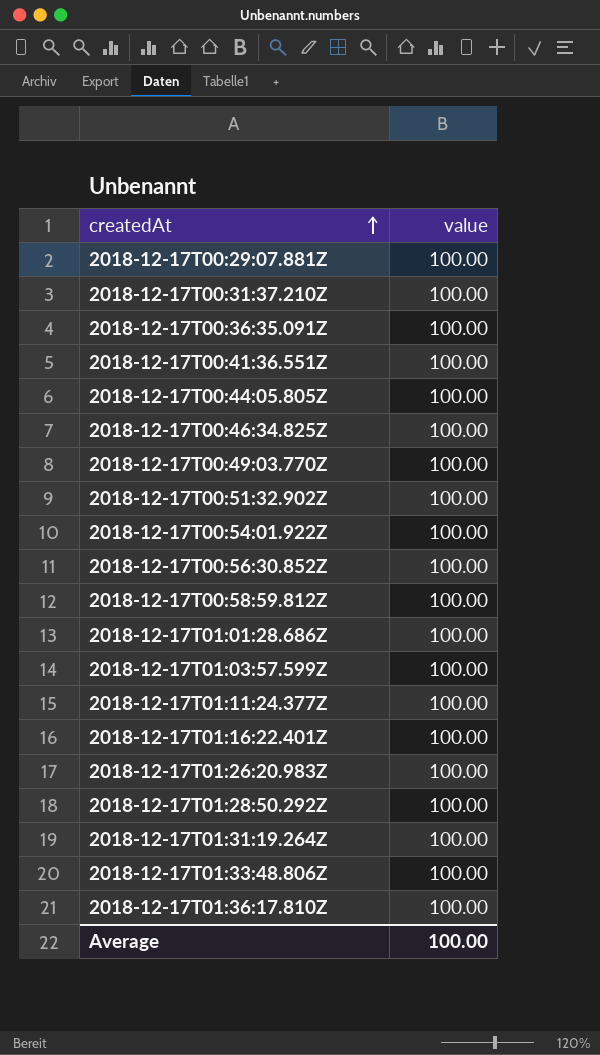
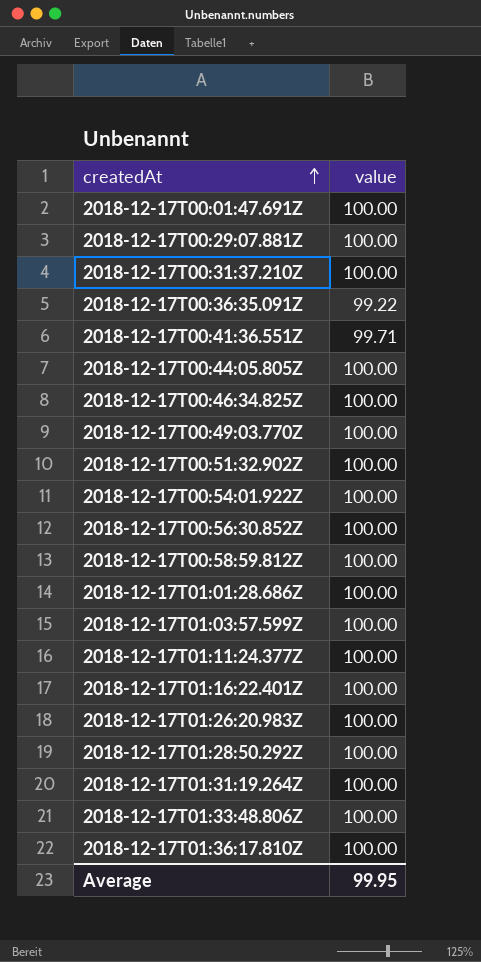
row 2018-12-17T00:01:47.691Z: none -> 100.00
2018-12-17T00:36:35.091Z | value: 100.00 -> 99.22
2018-12-17T00:41:36.551Z | value: 100.00 -> 99.71
Average | value: 100.00 -> 99.95

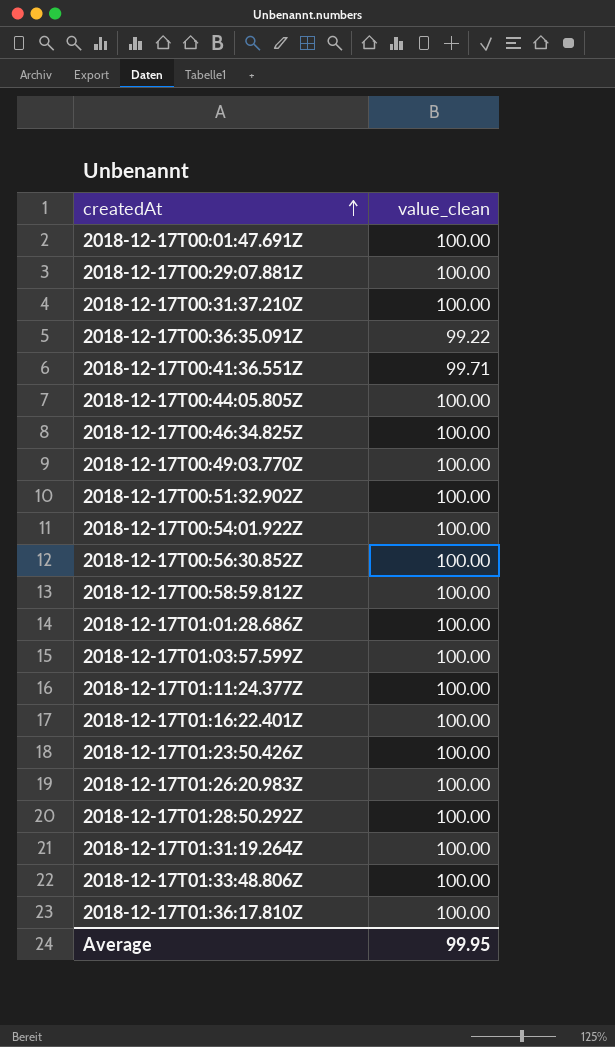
column name: value -> value_clean
row 2018-12-17T01:23:50.426Z: none -> 100.00

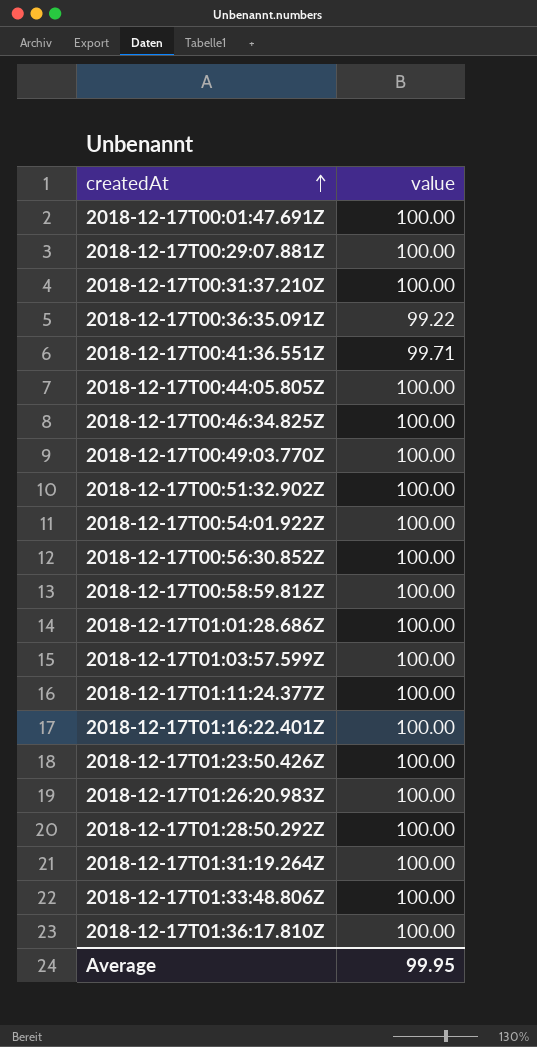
column name: value_clean -> value

